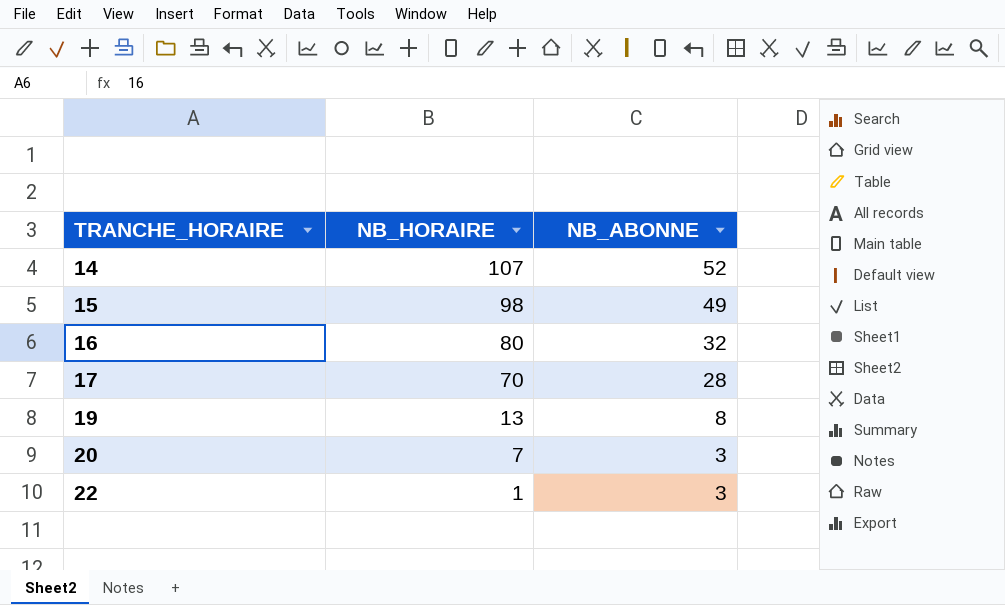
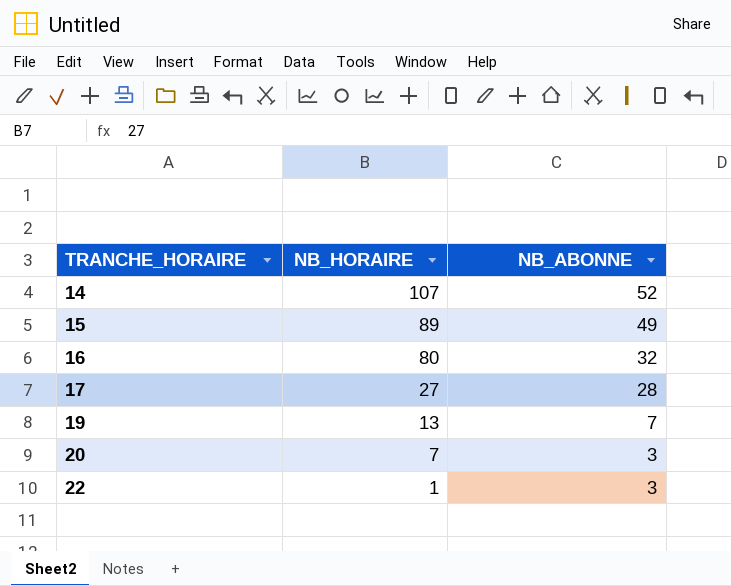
15 | NB_HORAIRE: 98 -> 89
17 | NB_HORAIRE: 70 -> 27
19 | NB_ABONNE: 8 -> 7

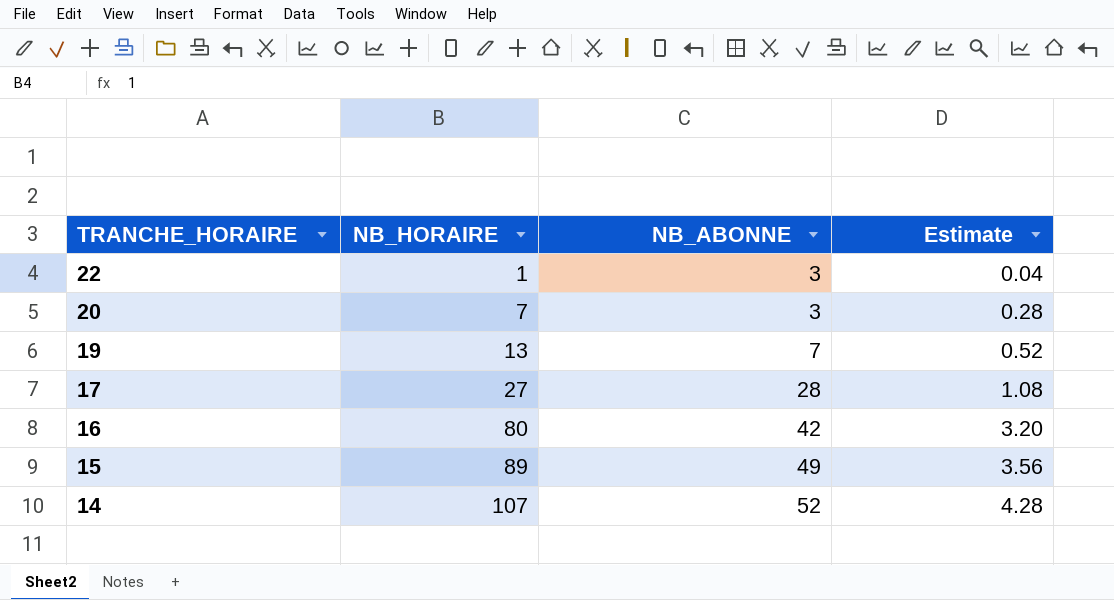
row order: TRANCHE_HORAIRE ascending -> TRANCHE_HORAIRE descending
column Estimate | formula: none -> [NB_HORAIRE] * 0.04
16 | NB_ABONNE: 32 -> 42

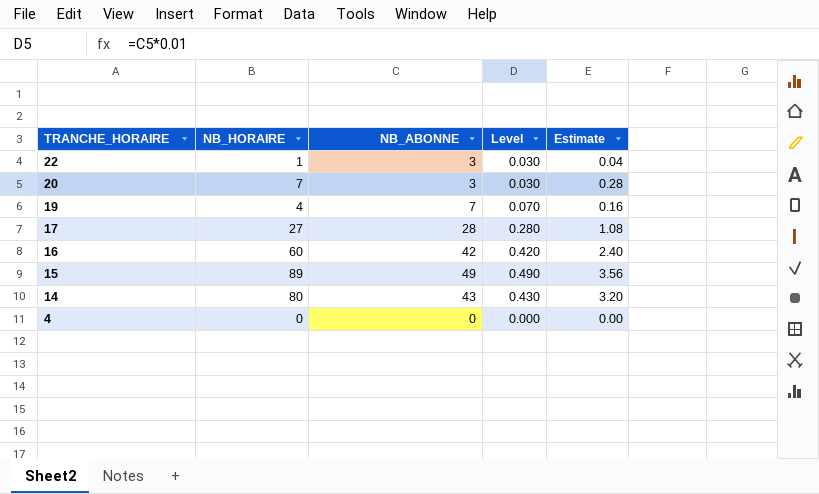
column Level | formula: none -> [NB_ABONNE] * 0.01
19 | NB_HORAIRE: 13 -> 4
19 | Estimate: 0.52 -> 0.16
16 | NB_HORAIRE: 80 -> 60
16 | Estimate: 3.20 -> 2.40
14 | NB_HORAIRE: 107 -> 80
14 | NB_ABONNE: 52 -> 43
14 | Estimate: 4.28 -> 3.20
row 4: none -> 0 | 0 | 0.000 | 0.00

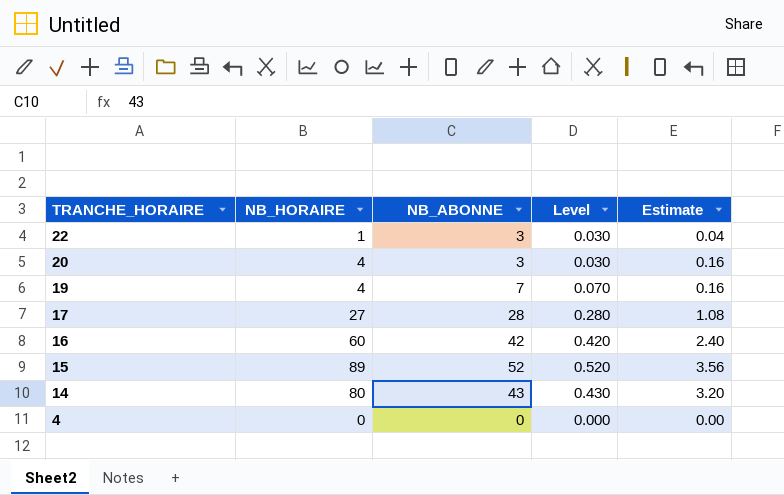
20 | NB_HORAIRE: 7 -> 4
20 | Estimate: 0.28 -> 0.16
15 | NB_ABONNE: 49 -> 52
15 | Level: 0.490 -> 0.520

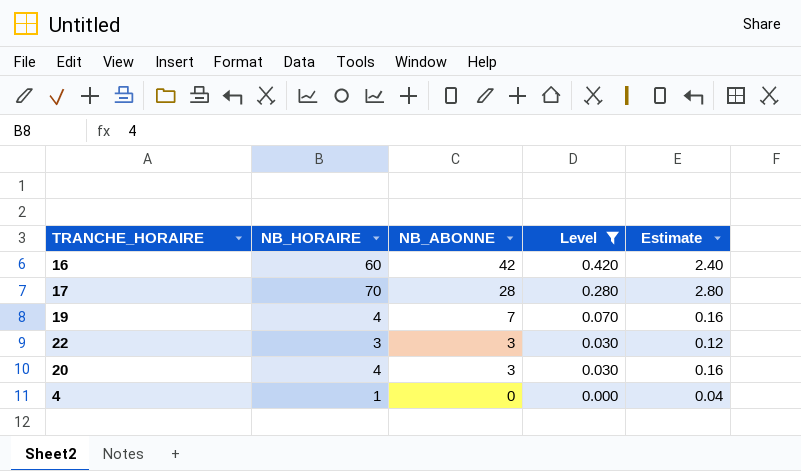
filter: none -> Level <= 0.420
row order: TRANCHE_HORAIRE descending -> NB_ABONNE descending
17 | NB_HORAIRE: 27 -> 70
17 | Estimate: 1.08 -> 2.80
22 | NB_HORAIRE: 1 -> 3
22 | Estimate: 0.04 -> 0.12
4 | NB_HORAIRE: 0 -> 1
4 | Estimate: 0.00 -> 0.04

